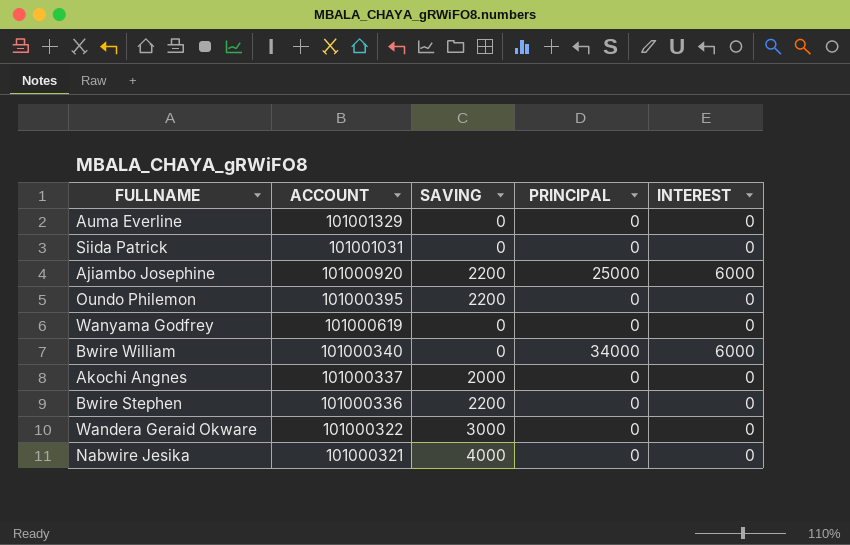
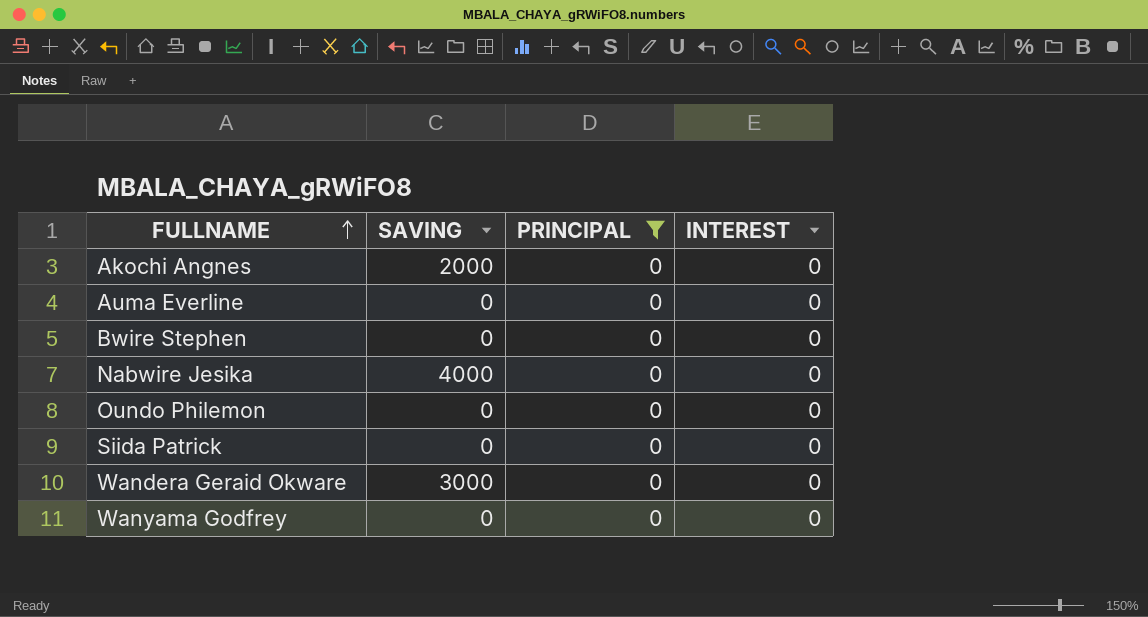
filter: none -> PRINCIPAL = 0
row order: none -> FULLNAME ascending
column ACCOUNT | position: 2 -> none
Bwire Stephen | SAVING: 2200 -> 0
Oundo Philemon | SAVING: 2200 -> 0

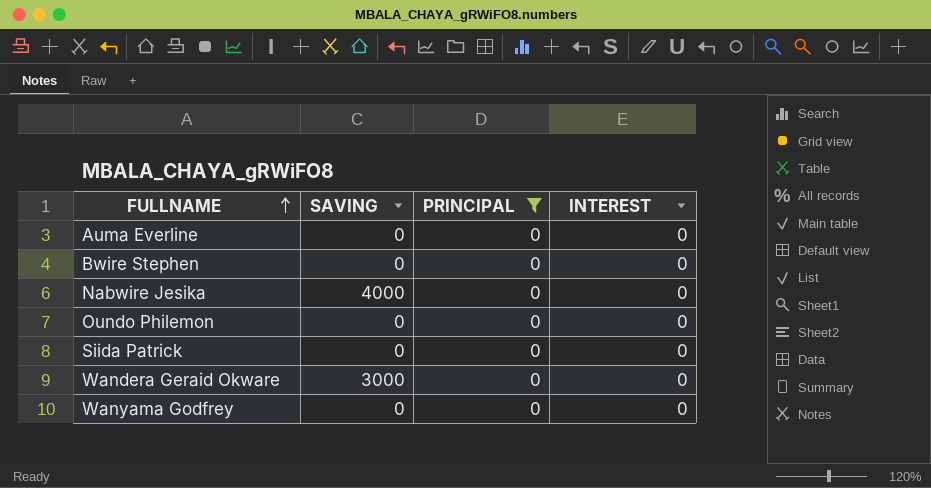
row Akochi Angnes: 2000 | 0 | 0 -> none

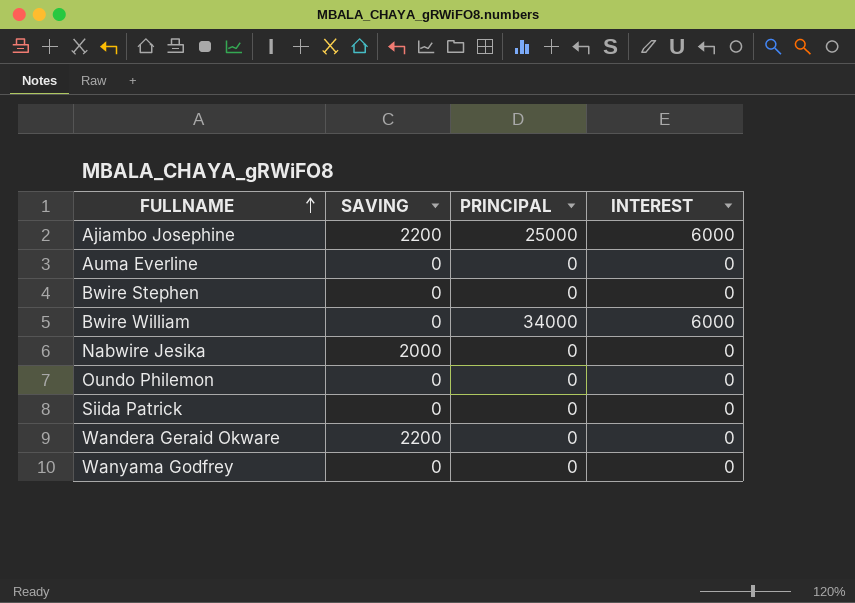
filter: PRINCIPAL = 0 -> none
Nabwire Jesika | SAVING: 4000 -> 2000
Wandera Geraid Okware | SAVING: 3000 -> 2200

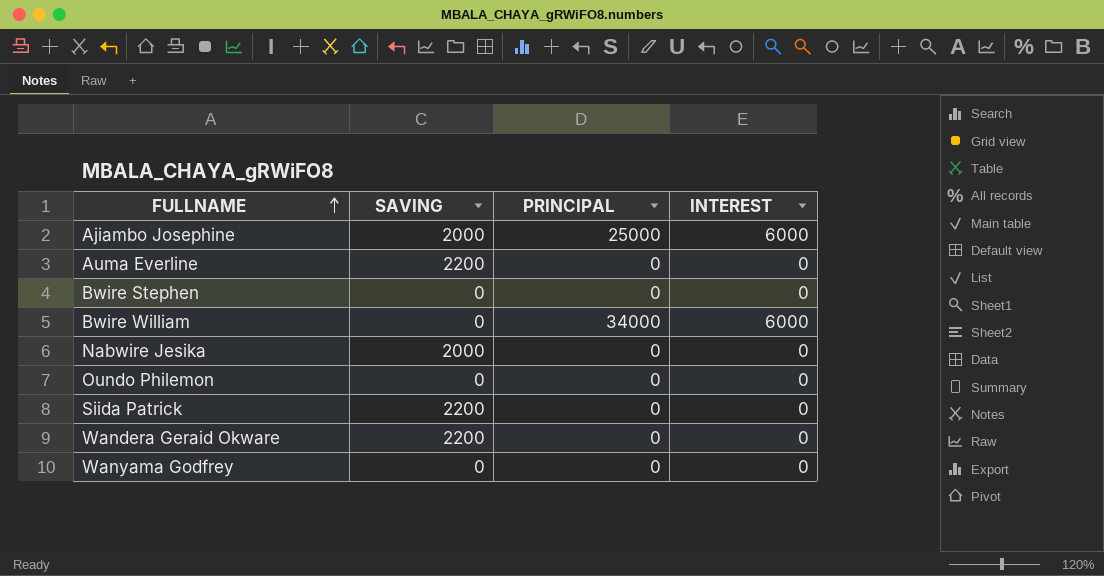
Ajiambo Josephine | SAVING: 2200 -> 2000
Auma Everline | SAVING: 0 -> 2200
Siida Patrick | SAVING: 0 -> 2200

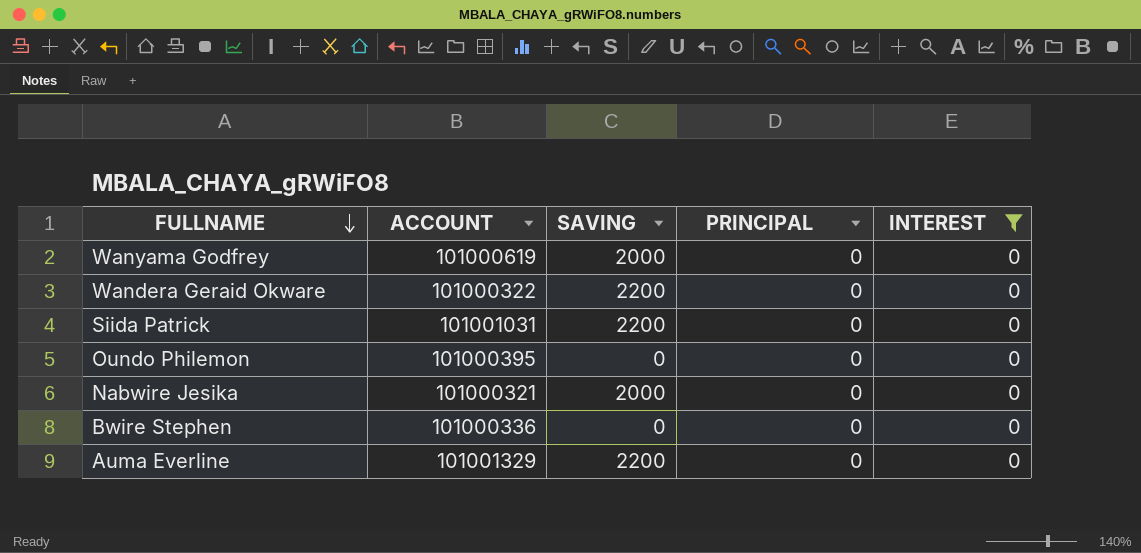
filter: none -> INTEREST = 0
row order: FULLNAME ascending -> FULLNAME descending
column ACCOUNT | position: none -> 2
Wanyama Godfrey | SAVING: 0 -> 2000

